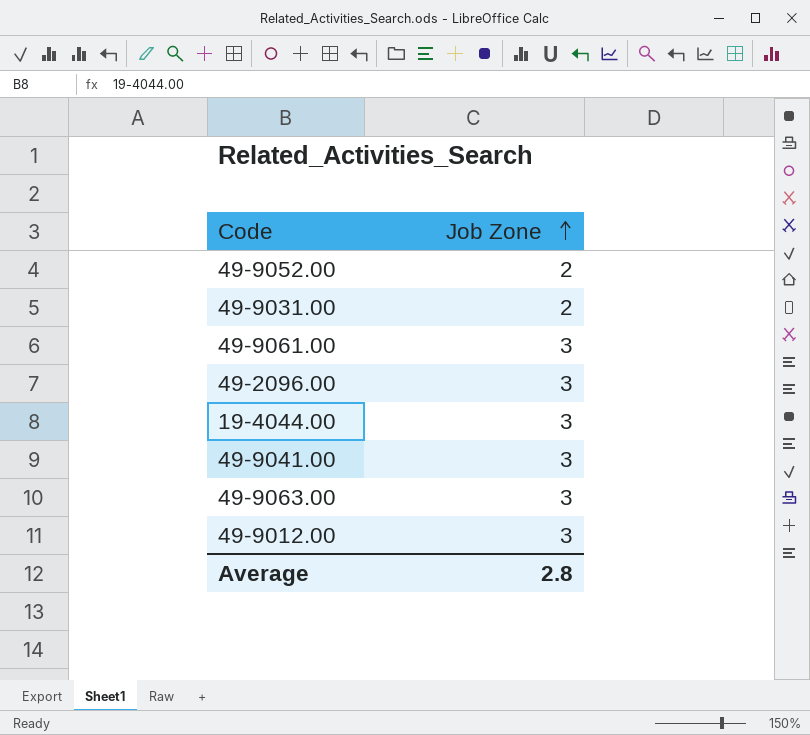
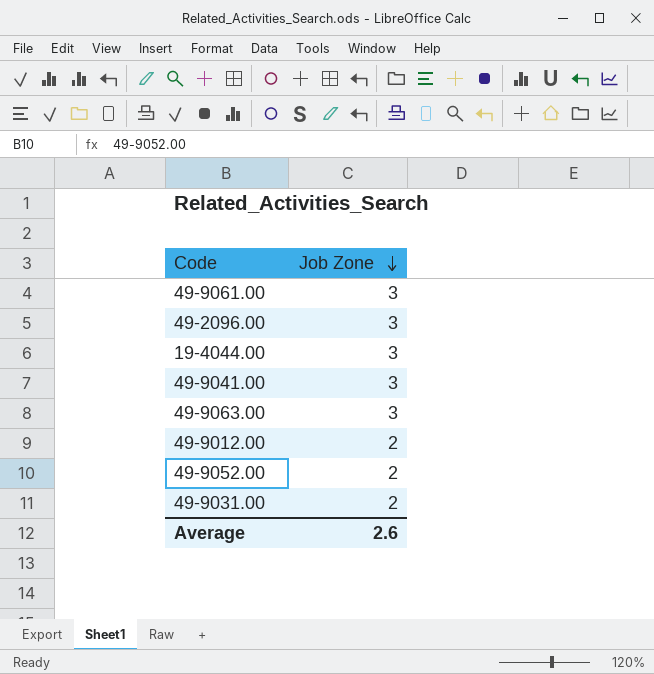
row order: Job Zone ascending -> Job Zone descending
49-9012.00 | Job Zone: 3 -> 2
Average | Job Zone: 2.8 -> 2.6

